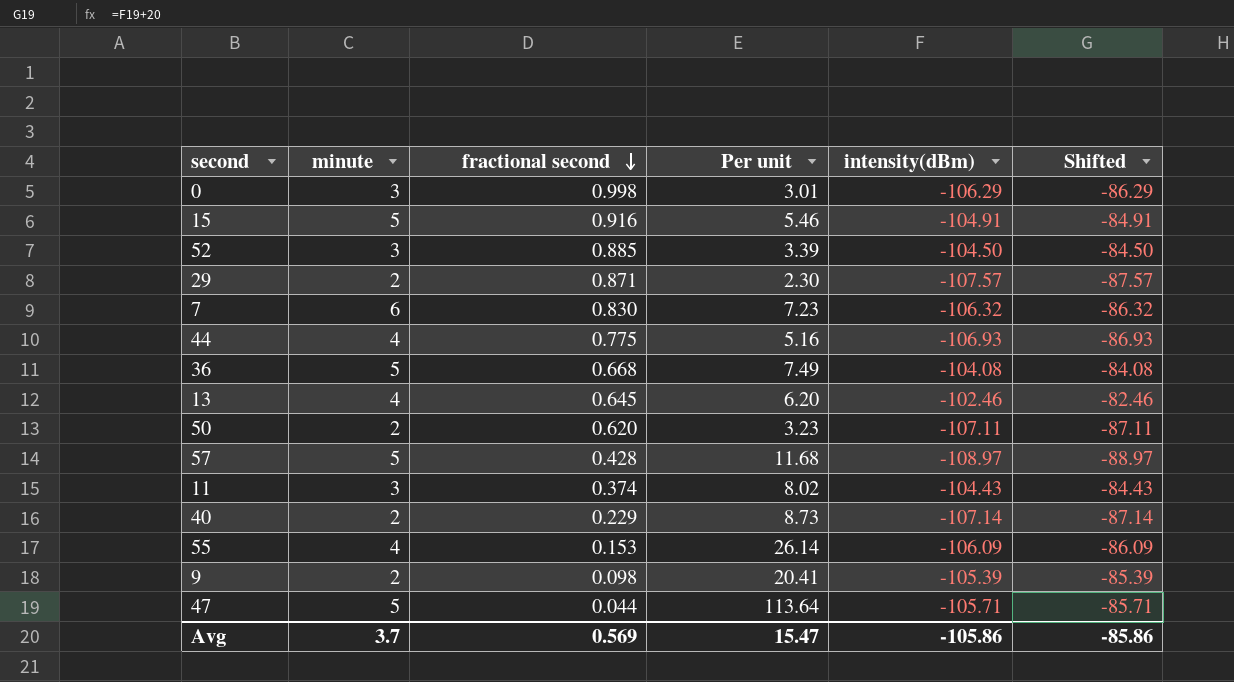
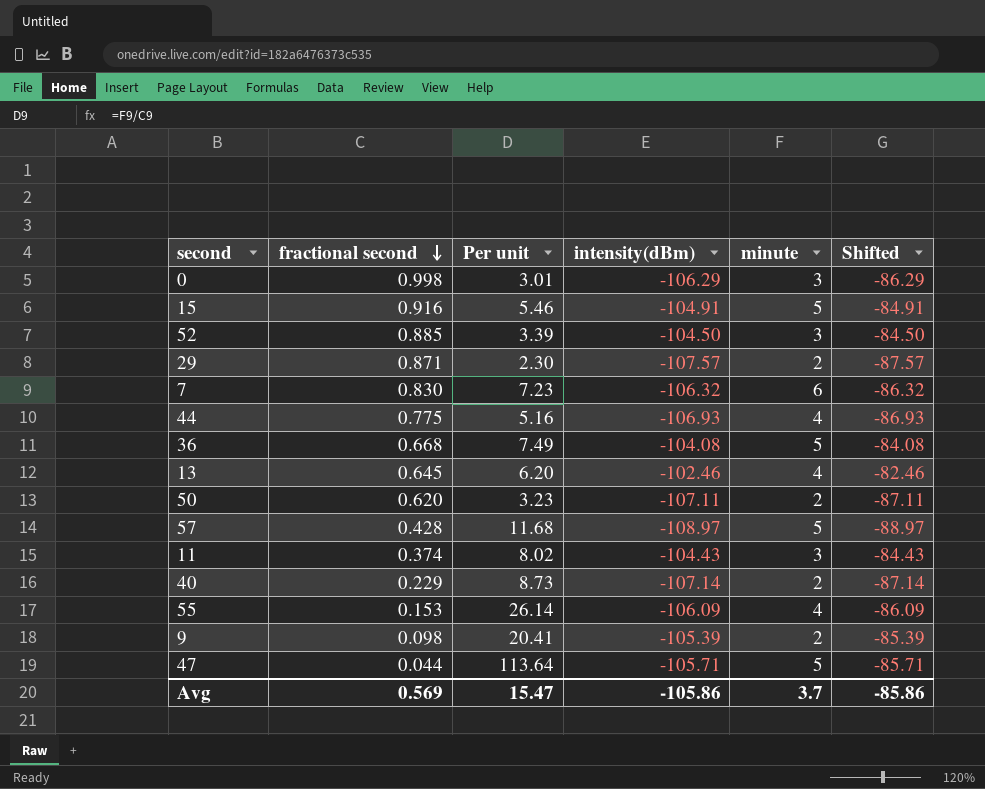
column minute | position: 2 -> 5

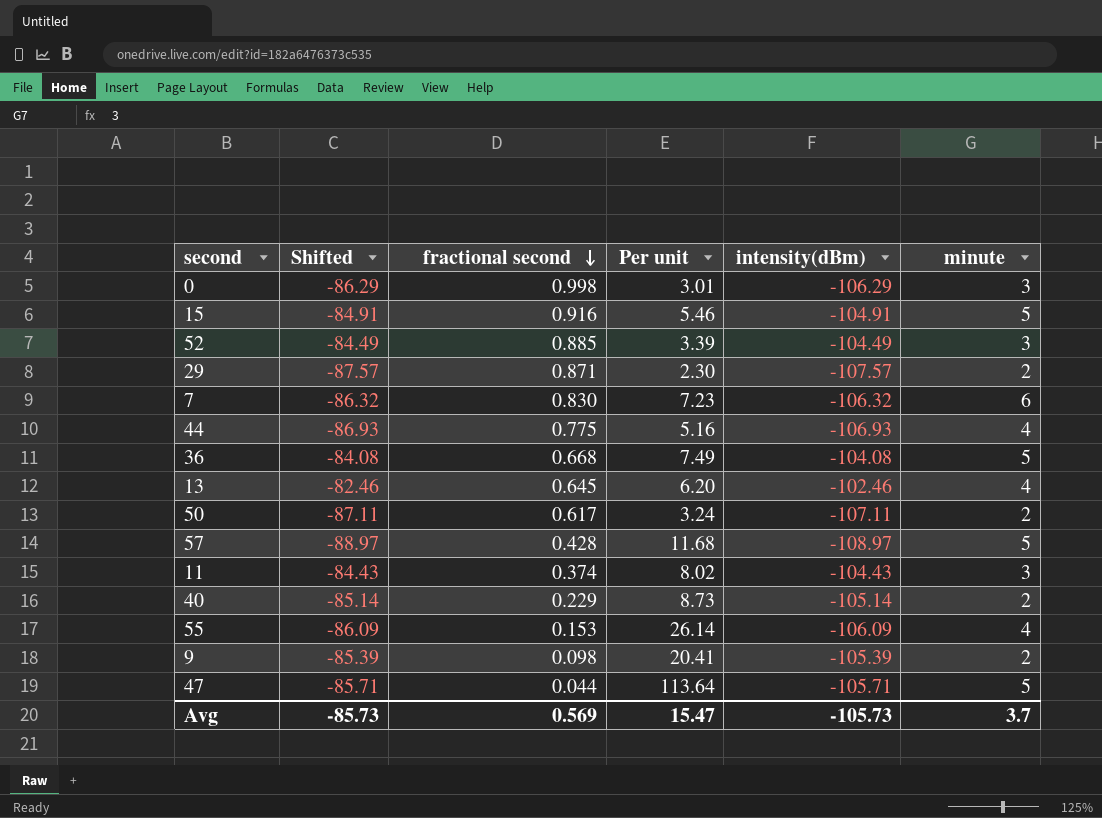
column Shifted | position: 6 -> 2
52 | Shifted: -84.50 -> -84.49
52 | intensity(dBm): -104.50 -> -104.49
50 | fractional second: 0.620 -> 0.617
50 | Per unit: 3.23 -> 3.24
40 | Shifted: -87.14 -> -85.14
40 | intensity(dBm): -107.14 -> -105.14
Avg | Shifted: -85.86 -> -85.73
Avg | intensity(dBm): -105.86 -> -105.73

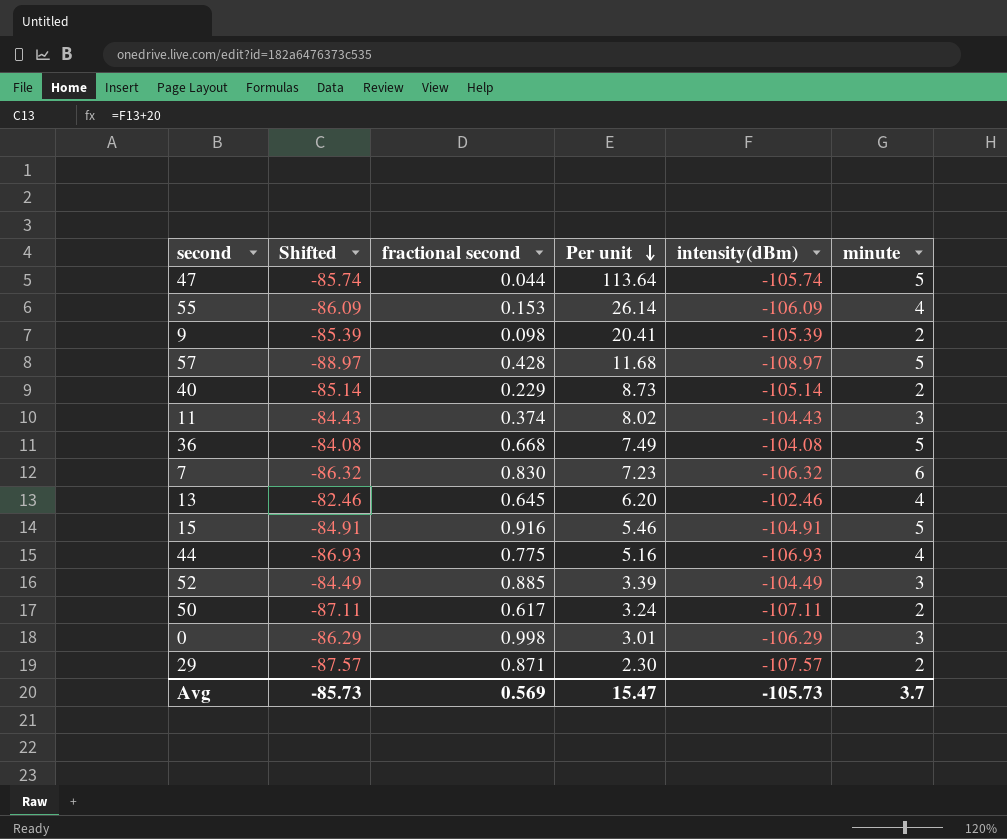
row order: fractional second descending -> Per unit descending
47 | Shifted: -85.71 -> -85.74
47 | intensity(dBm): -105.71 -> -105.74

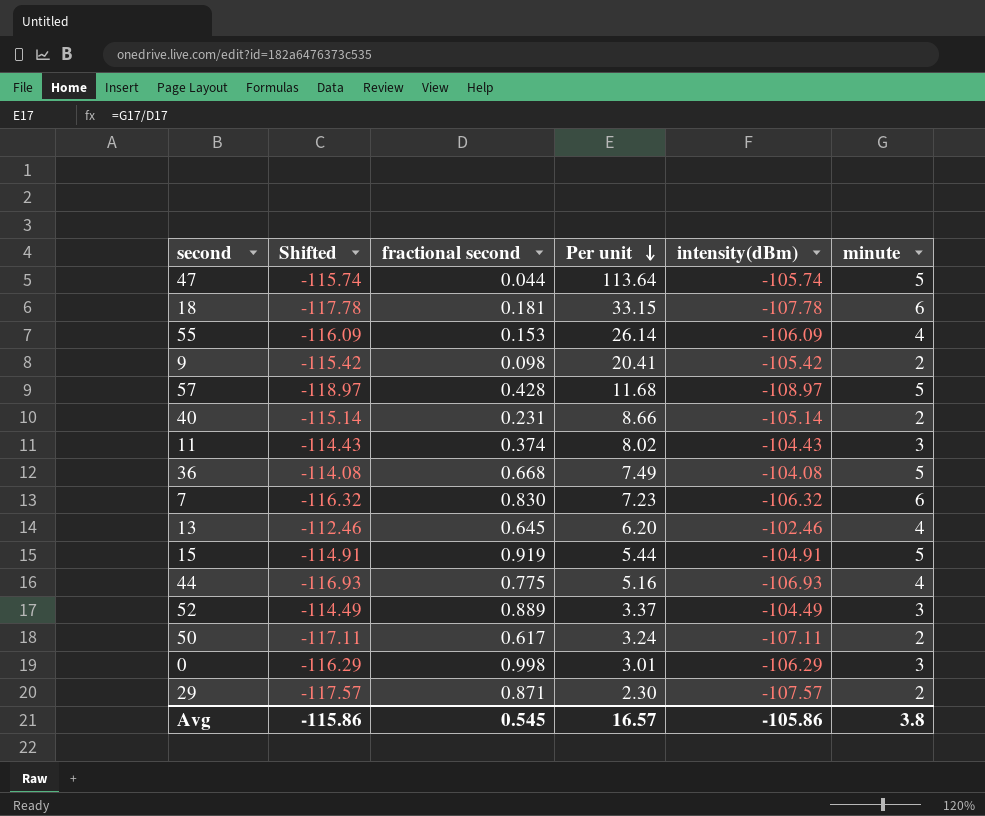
column Shifted | formula: [intensity(dBm)] + 20 -> [intensity(dBm)] - 10
row 18: none -> -117.78 | 0.181 | 33.15 | -107.78 | 6
9 | intensity(dBm): -105.39 -> -105.42
40 | fractional second: 0.229 -> 0.231
40 | Per unit: 8.73 -> 8.66
15 | fractional second: 0.916 -> 0.919
15 | Per unit: 5.46 -> 5.44
52 | fractional second: 0.885 -> 0.889
52 | Per unit: 3.39 -> 3.37
Avg | Shifted: -85.73 -> -115.86
Avg | fractional second: 0.569 -> 0.545
Avg | Per unit: 15.47 -> 16.57
Avg | intensity(dBm): -105.73 -> -105.86
Avg | minute: 3.7 -> 3.8

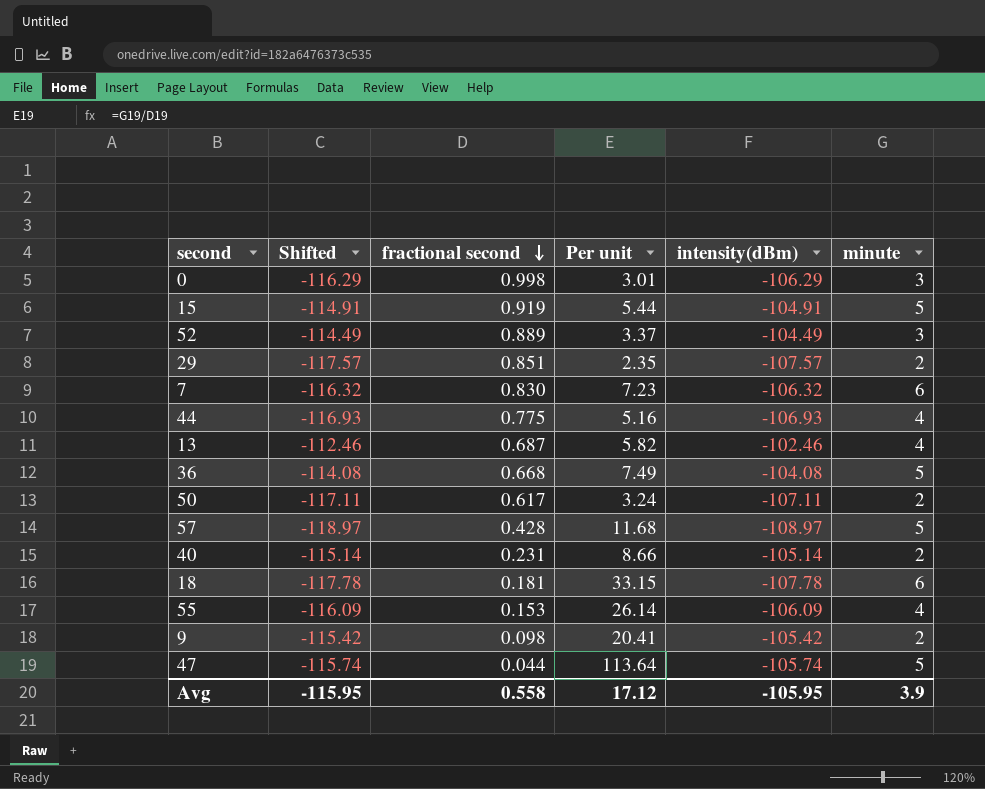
row order: Per unit descending -> fractional second descending
row 11: -114.43 | 0.374 | 8.02 | -104.43 | 3 -> none
29 | fractional second: 0.871 -> 0.851
29 | Per unit: 2.30 -> 2.35
13 | fractional second: 0.645 -> 0.687
13 | Per unit: 6.20 -> 5.82
Avg | Shifted: -115.86 -> -115.95
Avg | fractional second: 0.545 -> 0.558
Avg | Per unit: 16.57 -> 17.12
Avg | intensity(dBm): -105.86 -> -105.95
Avg | minute: 3.8 -> 3.9

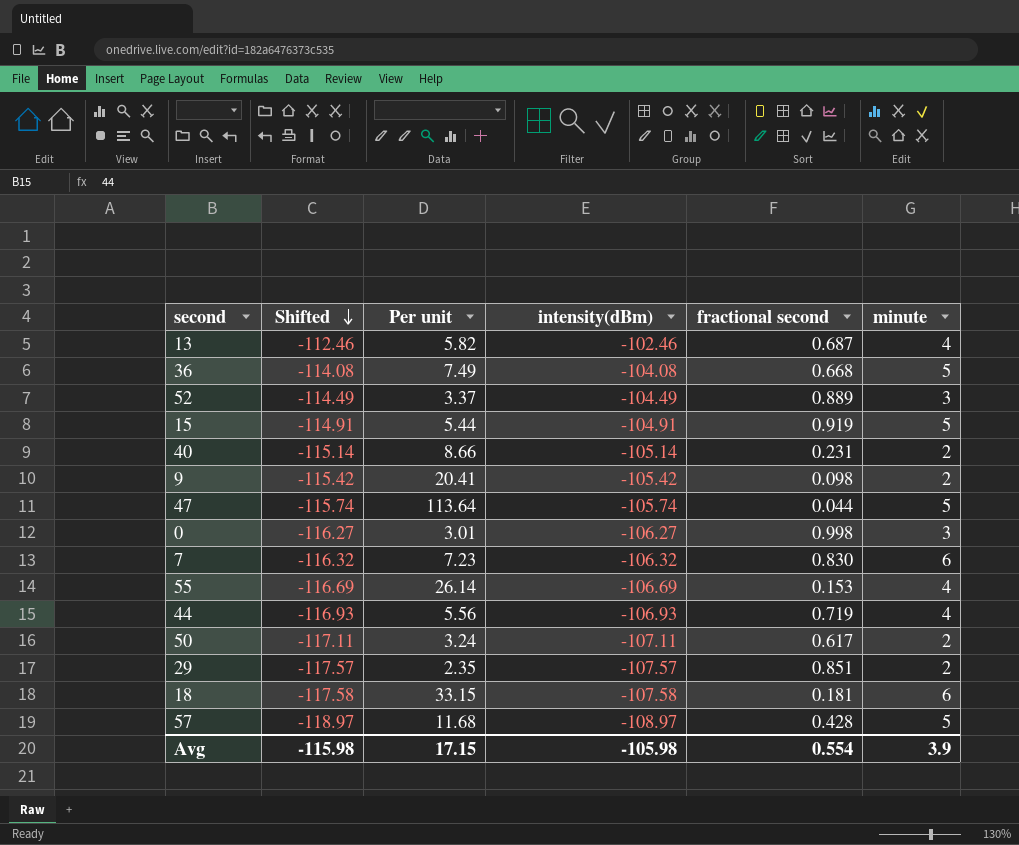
row order: fractional second descending -> Shifted descending
column fractional second | position: 3 -> 5
0 | Shifted: -116.29 -> -116.27
0 | intensity(dBm): -106.29 -> -106.27
55 | Shifted: -116.09 -> -116.69
55 | intensity(dBm): -106.09 -> -106.69
44 | Per unit: 5.16 -> 5.56
44 | fractional second: 0.775 -> 0.719
18 | Shifted: -117.78 -> -117.58
18 | intensity(dBm): -107.78 -> -107.58
Avg | Shifted: -115.95 -> -115.98
Avg | Per unit: 17.12 -> 17.15
Avg | intensity(dBm): -105.95 -> -105.98
Avg | fractional second: 0.558 -> 0.554

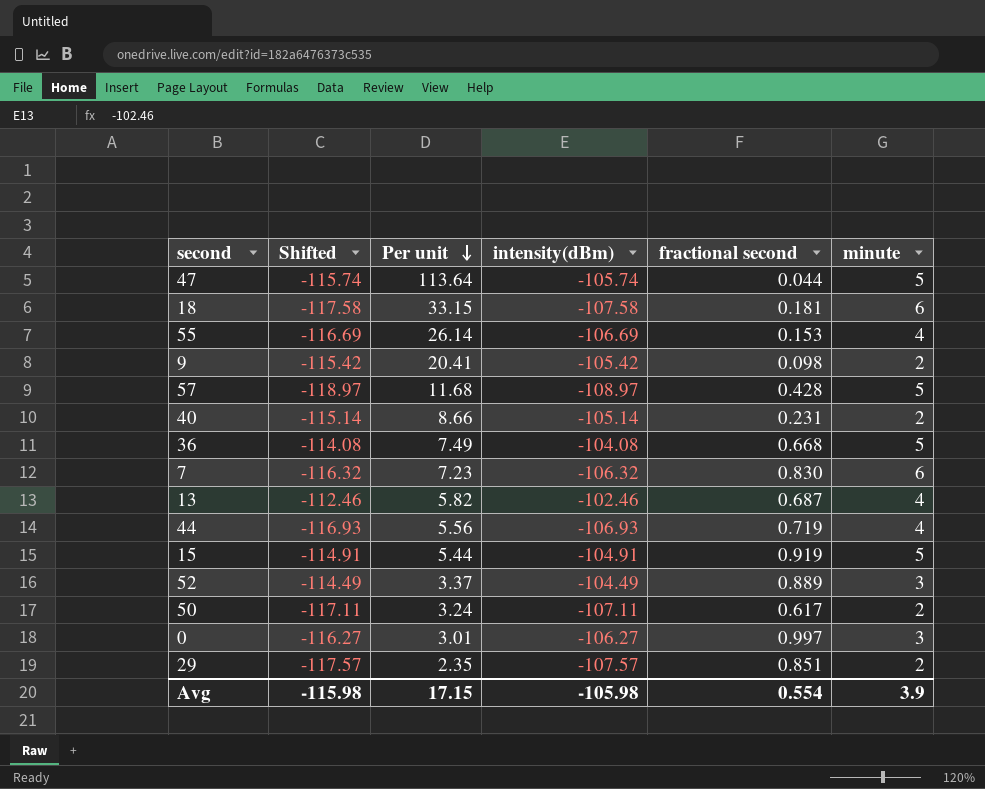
row order: Shifted descending -> Per unit descending
0 | fractional second: 0.998 -> 0.997

